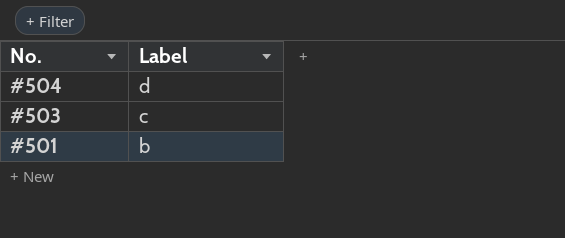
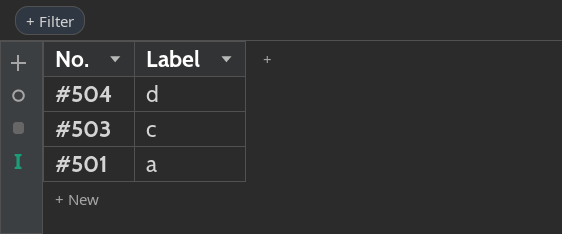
#501 | Label: b -> a

